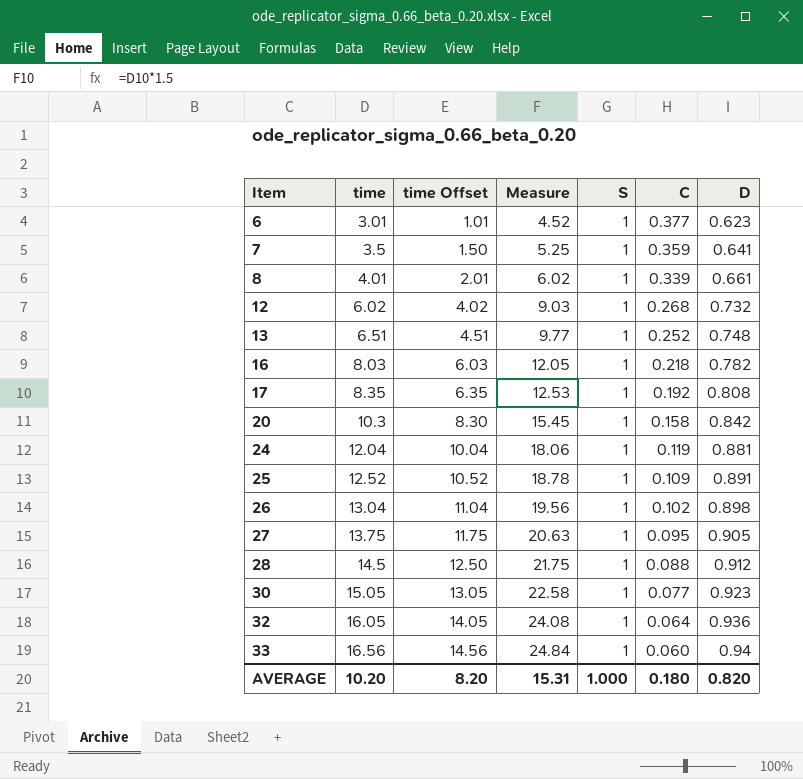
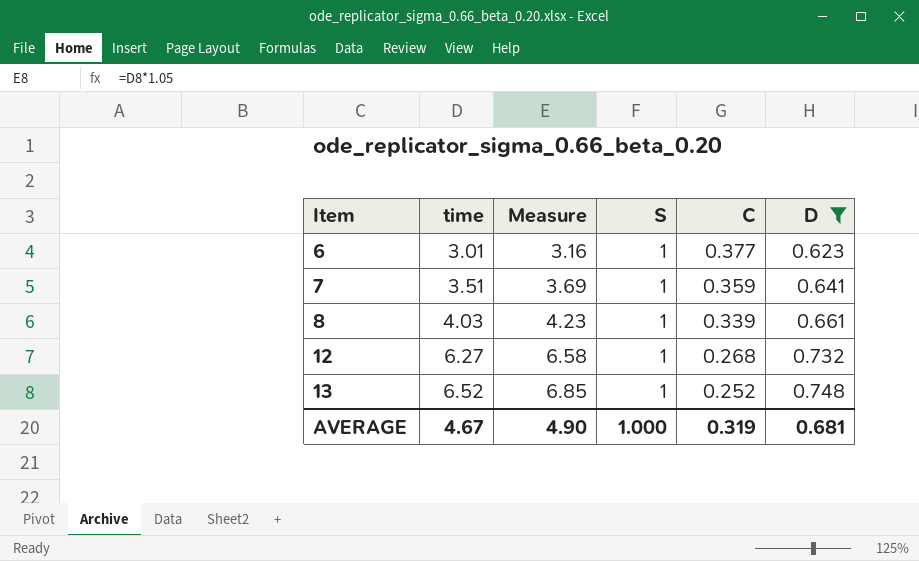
filter: none -> D <= 0.748
column time Offset | formula: [time] - 2 -> none
column Measure | formula: [time] * 1.5 -> [time] * 1.05
7 | time: 3.5 -> 3.51
8 | time: 4.01 -> 4.03
12 | time: 6.02 -> 6.27
13 | time: 6.51 -> 6.52
AVERAGE | time: 10.20 -> 4.67
AVERAGE | Measure: 15.31 -> 4.90
AVERAGE | C: 0.180 -> 0.319
AVERAGE | D: 0.820 -> 0.681

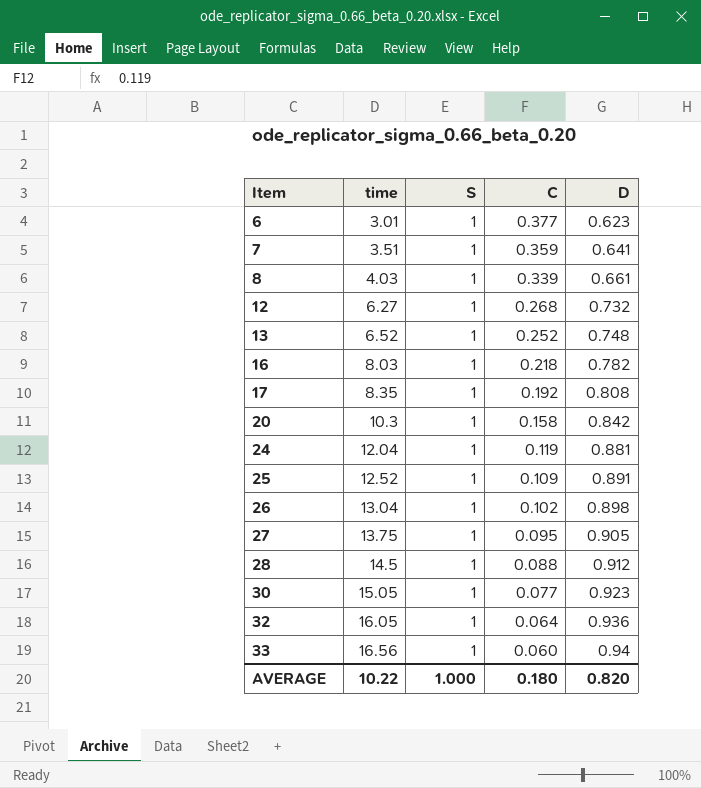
filter: D <= 0.748 -> none
column Measure | formula: [time] * 1.05 -> none
AVERAGE | time: 4.67 -> 10.22
AVERAGE | C: 0.319 -> 0.180
AVERAGE | D: 0.681 -> 0.820

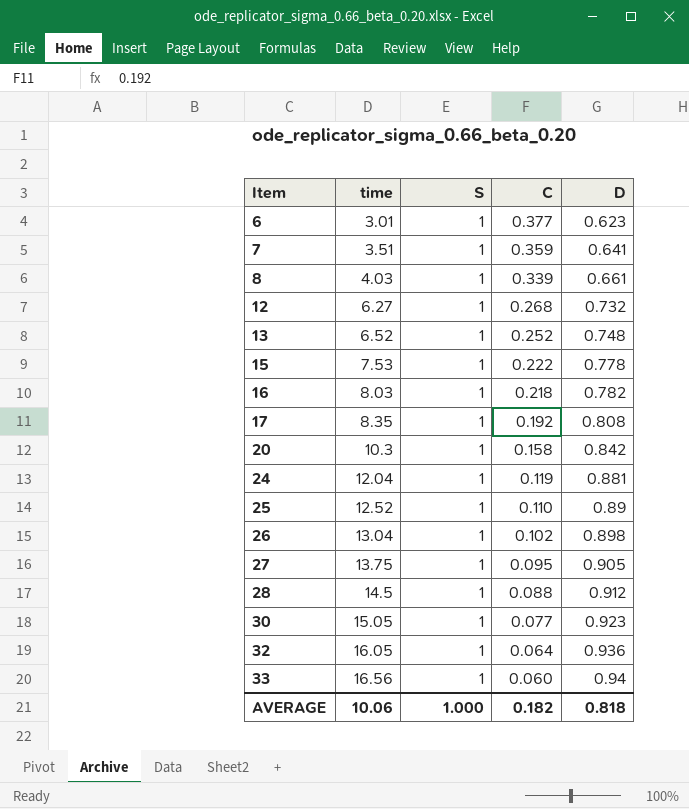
row 15: none -> 7.53 | 1 | 0.222 | 0.778
25 | C: 0.109 -> 0.110
25 | D: 0.891 -> 0.89
AVERAGE | time: 10.22 -> 10.06
AVERAGE | C: 0.180 -> 0.182
AVERAGE | D: 0.820 -> 0.818

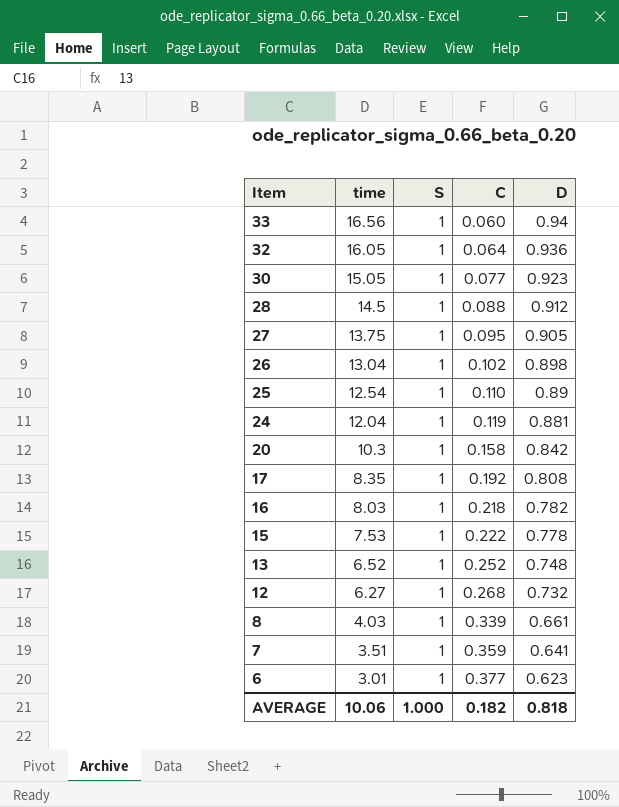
row order: Item ascending -> Item descending
25 | time: 12.52 -> 12.54

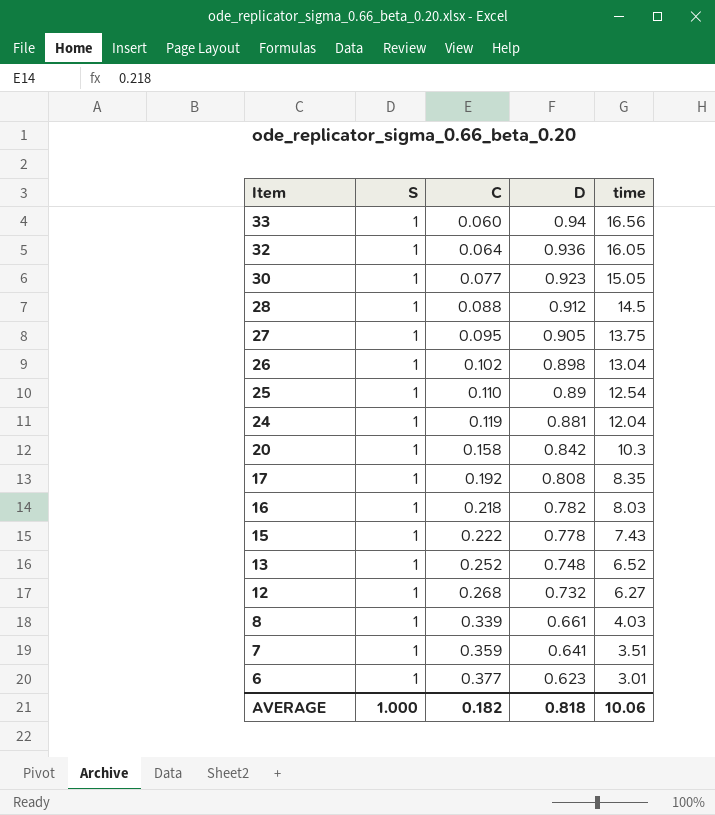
column time | position: 2 -> 5
15 | time: 7.53 -> 7.43

